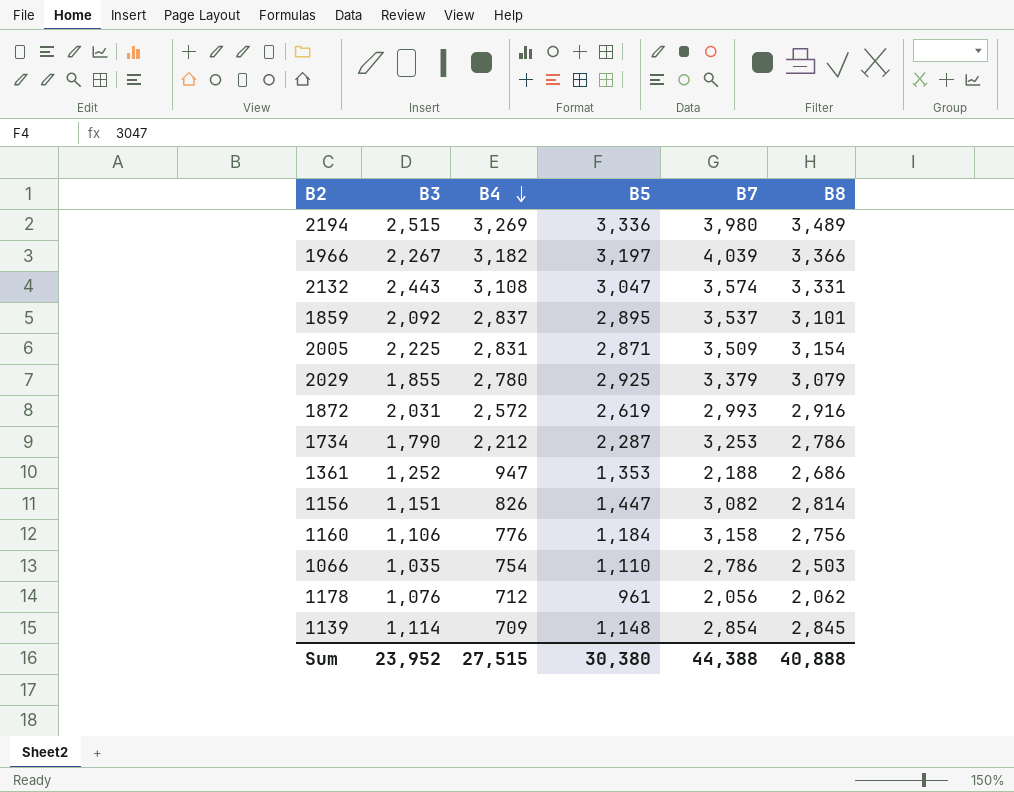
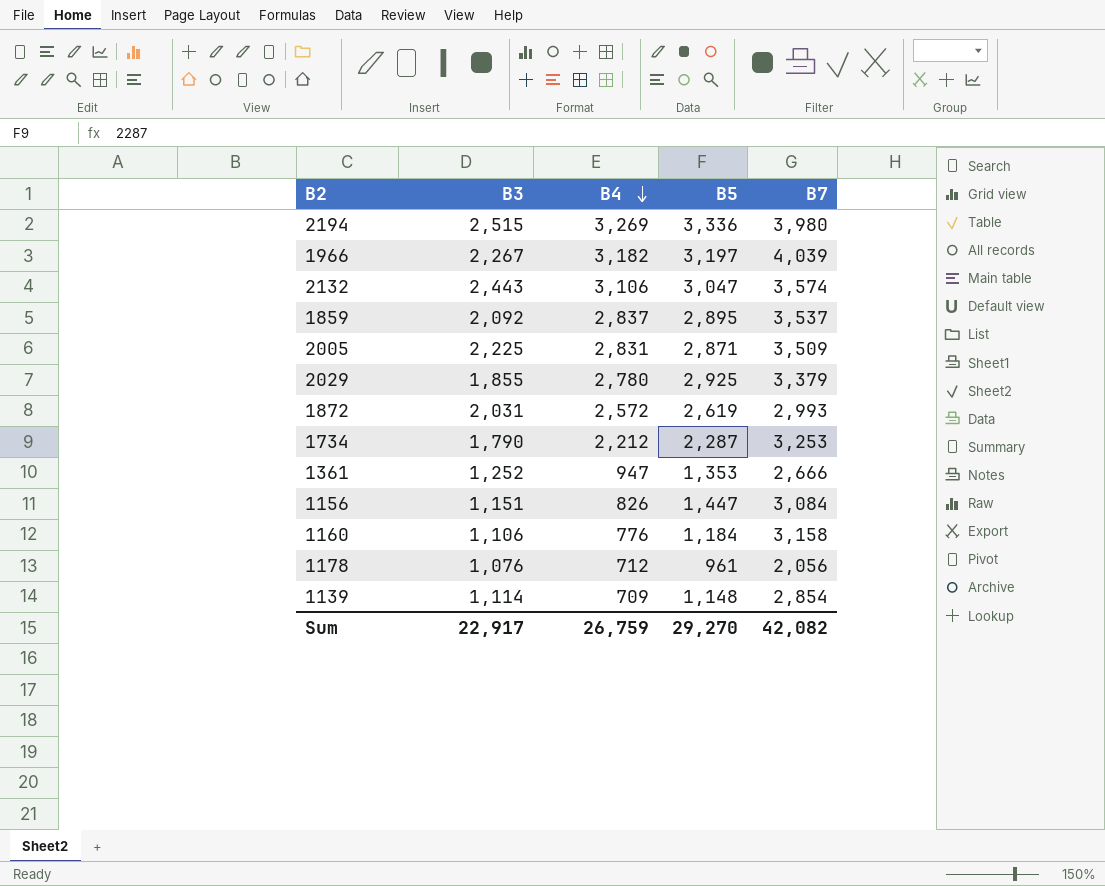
column B8 | position: 6 -> none
row 1066: 1,035 | 754 | 1,110 | 2,786 | 2,503 -> none
2132 | B4: 3,108 -> 3,106
1361 | B7: 2,188 -> 2,666
1156 | B7: 3,082 -> 3,084
Sum | B3: 23,952 -> 22,917
Sum | B4: 27,515 -> 26,759
Sum | B5: 30,380 -> 29,270
Sum | B7: 44,388 -> 42,082

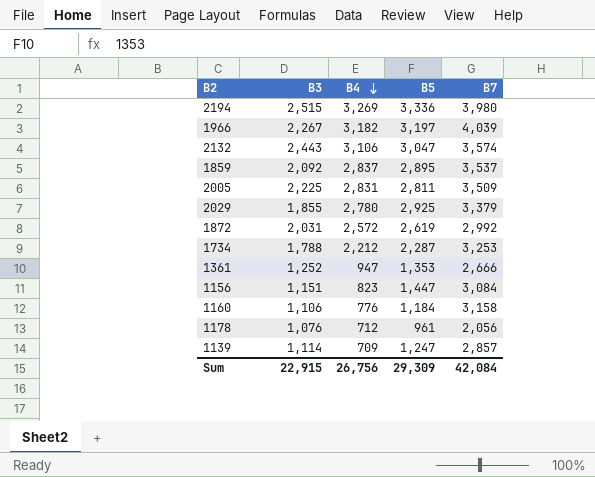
2005 | B5: 2,871 -> 2,811
1872 | B7: 2,993 -> 2,992
1734 | B3: 1,790 -> 1,788
1156 | B4: 826 -> 823
1139 | B5: 1,148 -> 1,247
1139 | B7: 2,854 -> 2,857
Sum | B3: 22,917 -> 22,915
Sum | B4: 26,759 -> 26,756
Sum | B5: 29,270 -> 29,309
Sum | B7: 42,082 -> 42,084

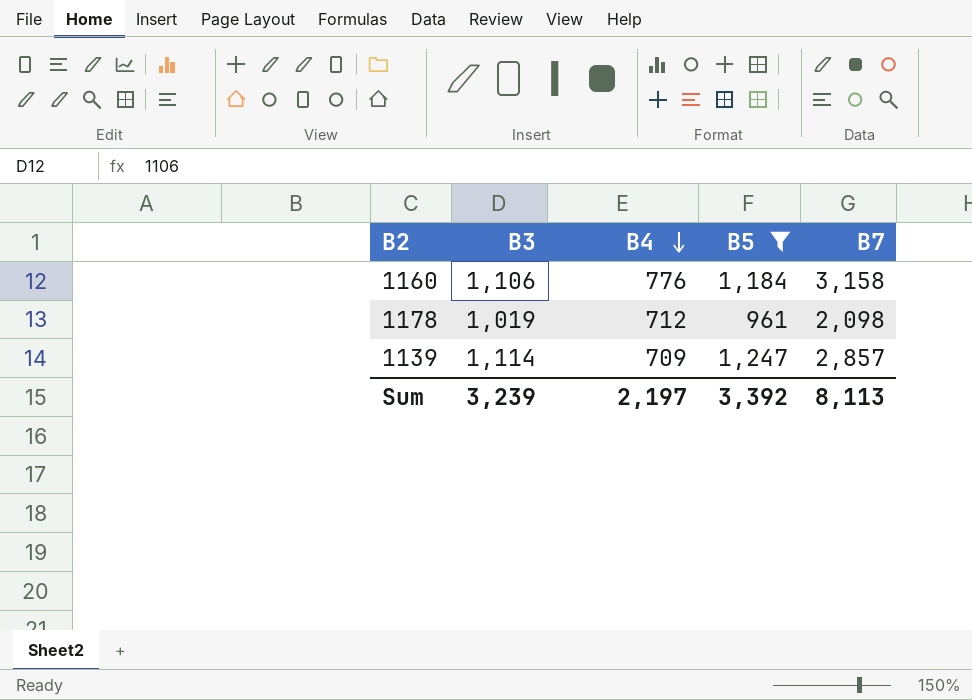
filter: none -> B5 <= 1,247
1178 | B3: 1,076 -> 1,019
1178 | B7: 2,056 -> 2,098
Sum | B3: 22,915 -> 3,239
Sum | B4: 26,756 -> 2,197
Sum | B5: 29,309 -> 3,392
Sum | B7: 42,084 -> 8,113

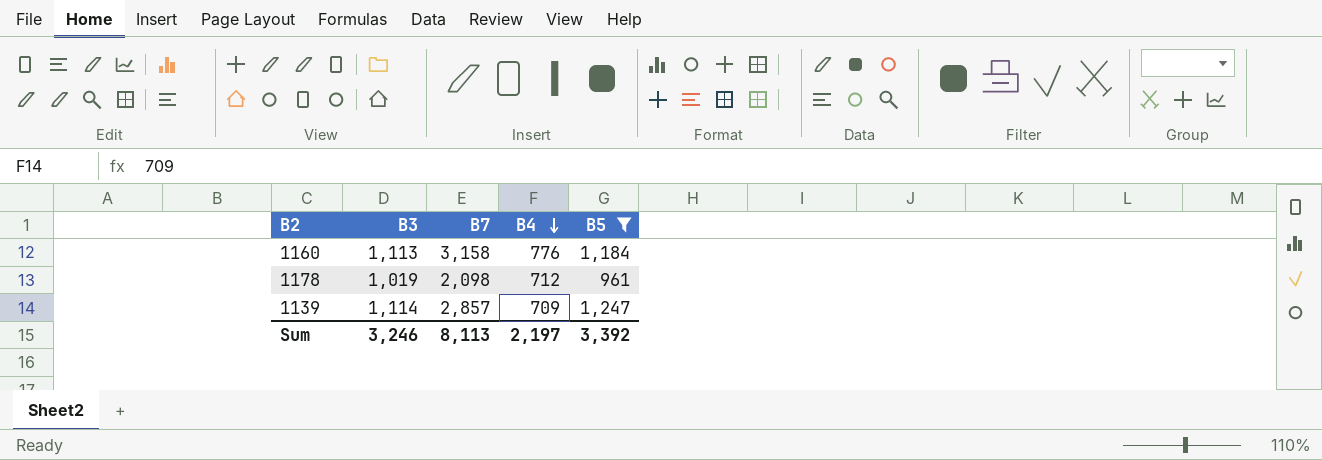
column B7 | position: 5 -> 3
1160 | B3: 1,106 -> 1,113
Sum | B3: 3,239 -> 3,246

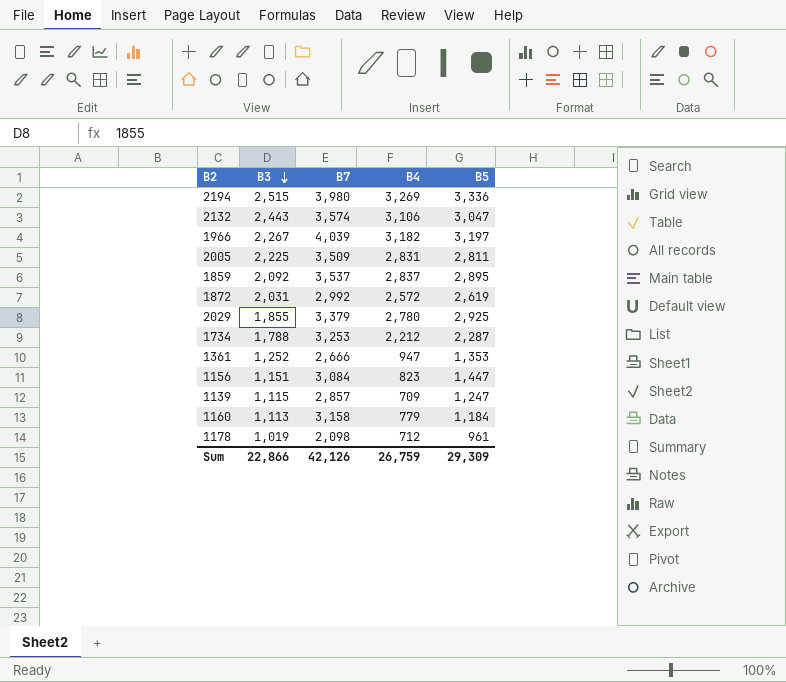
filter: B5 <= 1,247 -> none
row order: B4 descending -> B3 descending
1139 | B3: 1,114 -> 1,115
1160 | B4: 776 -> 779
Sum | B3: 3,246 -> 22,866
Sum | B7: 8,113 -> 42,126
Sum | B4: 2,197 -> 26,759
Sum | B5: 3,392 -> 29,309

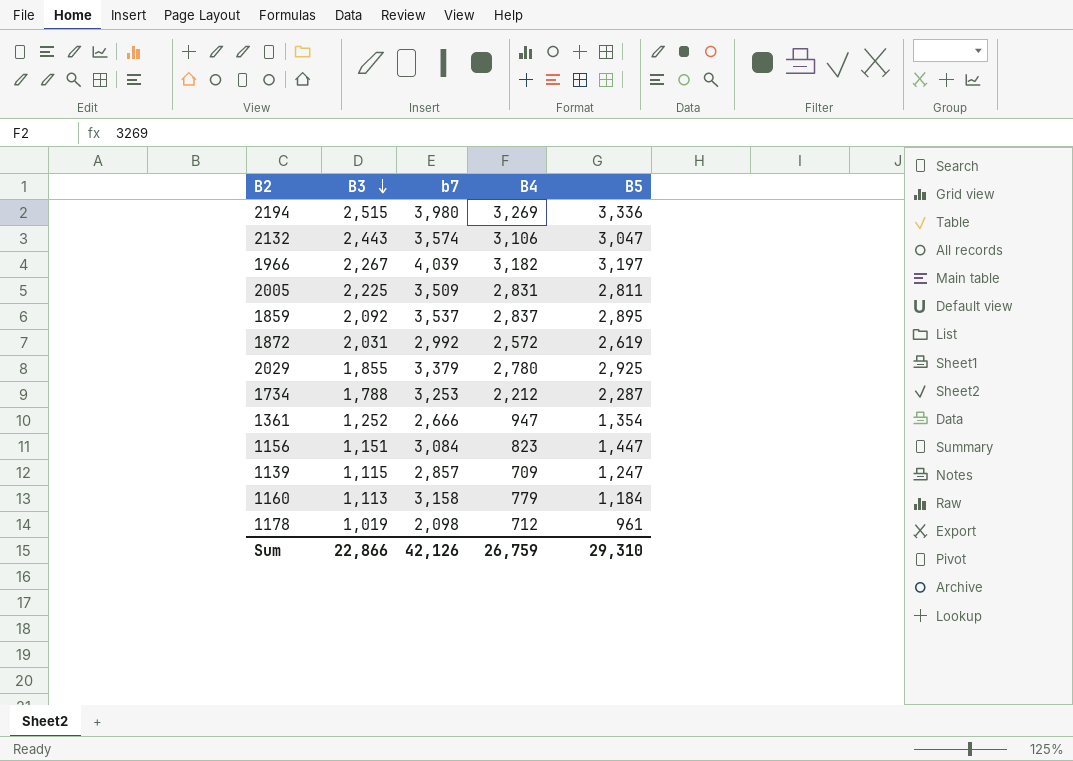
column name: B7 -> b7
1361 | B5: 1,353 -> 1,354
Sum | B5: 29,309 -> 29,310

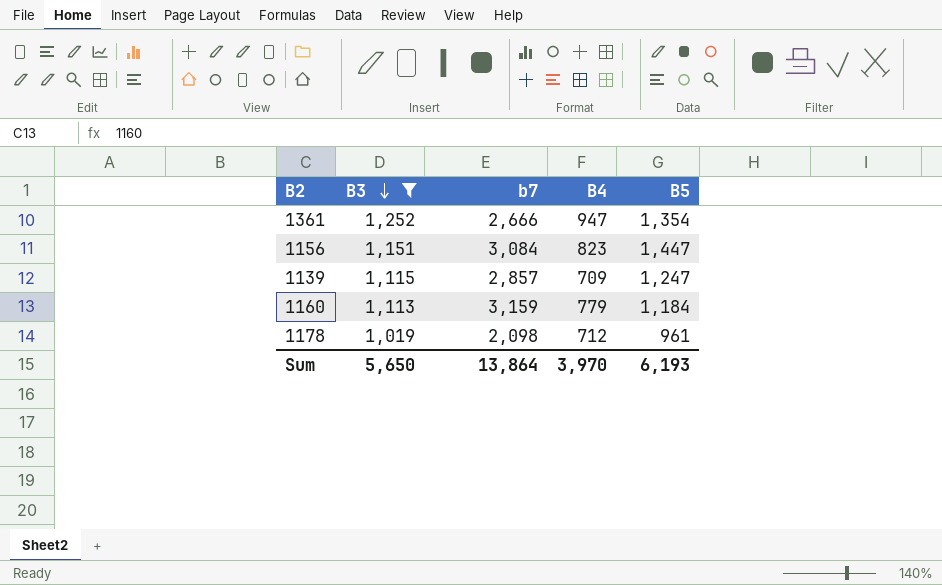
filter: none -> B3 <= 1,252
1160 | b7: 3,158 -> 3,159
Sum | B3: 22,866 -> 5,650
Sum | b7: 42,126 -> 13,864
Sum | B4: 26,759 -> 3,970
Sum | B5: 29,310 -> 6,193

